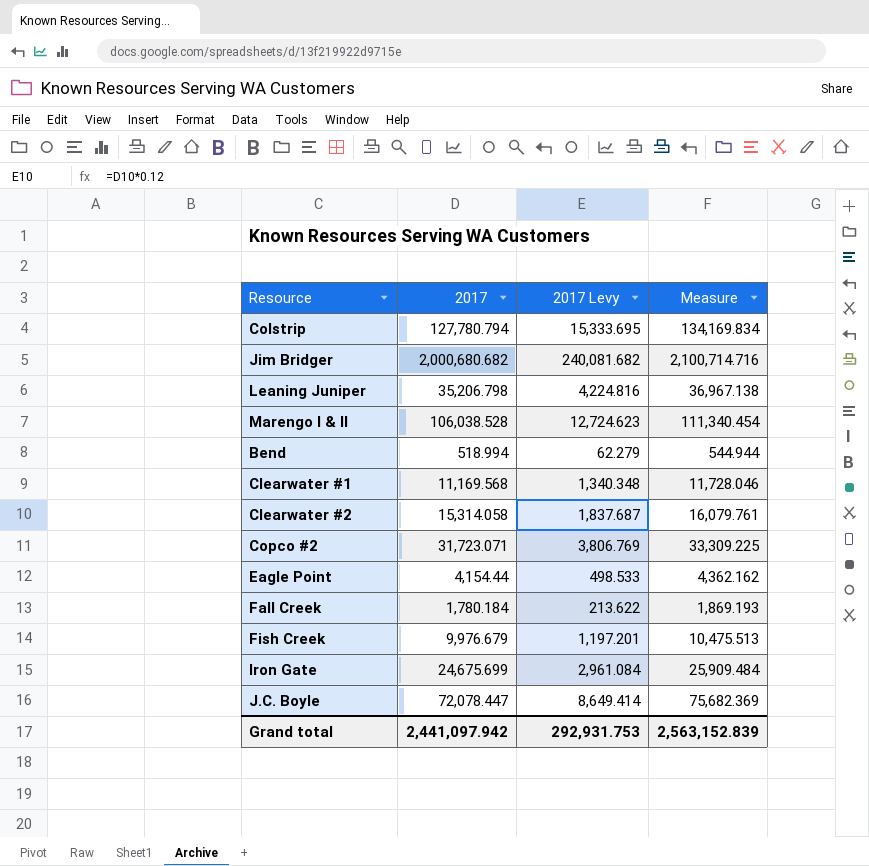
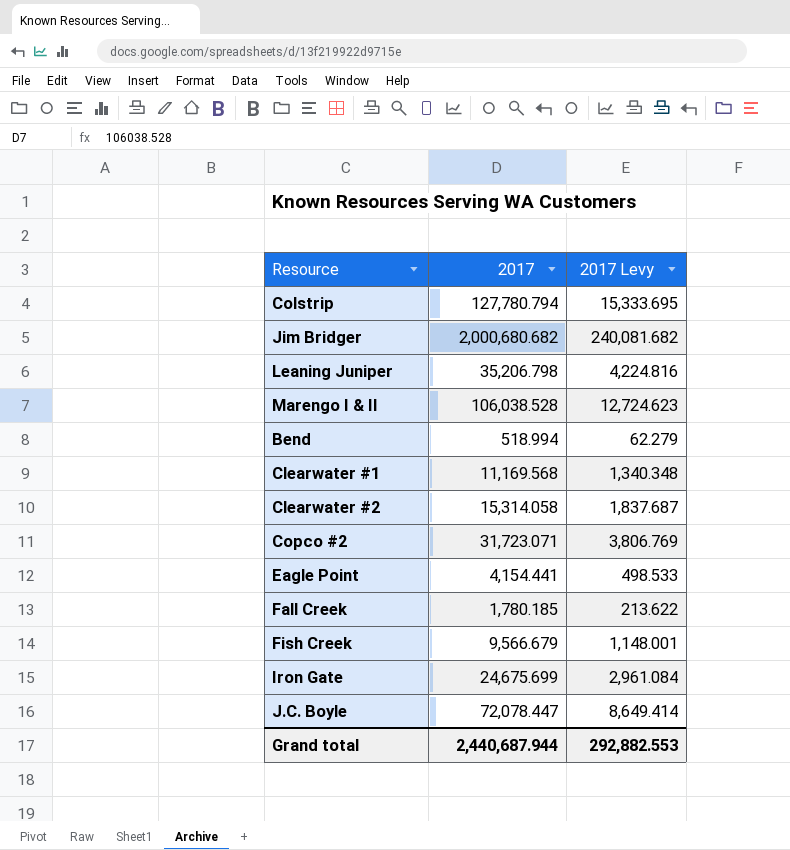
column Measure | formula: [2017] * 1.05 -> none
Eagle Point | 2017: 4,154.44 -> 4,154.441
Fall Creek | 2017: 1,780.184 -> 1,780.185
Fish Creek | 2017: 9,976.679 -> 9,566.679
Fish Creek | 2017 Levy: 1,197.201 -> 1,148.001
Grand total | 2017: 2,441,097.942 -> 2,440,687.944
Grand total | 2017 Levy: 292,931.753 -> 292,882.553

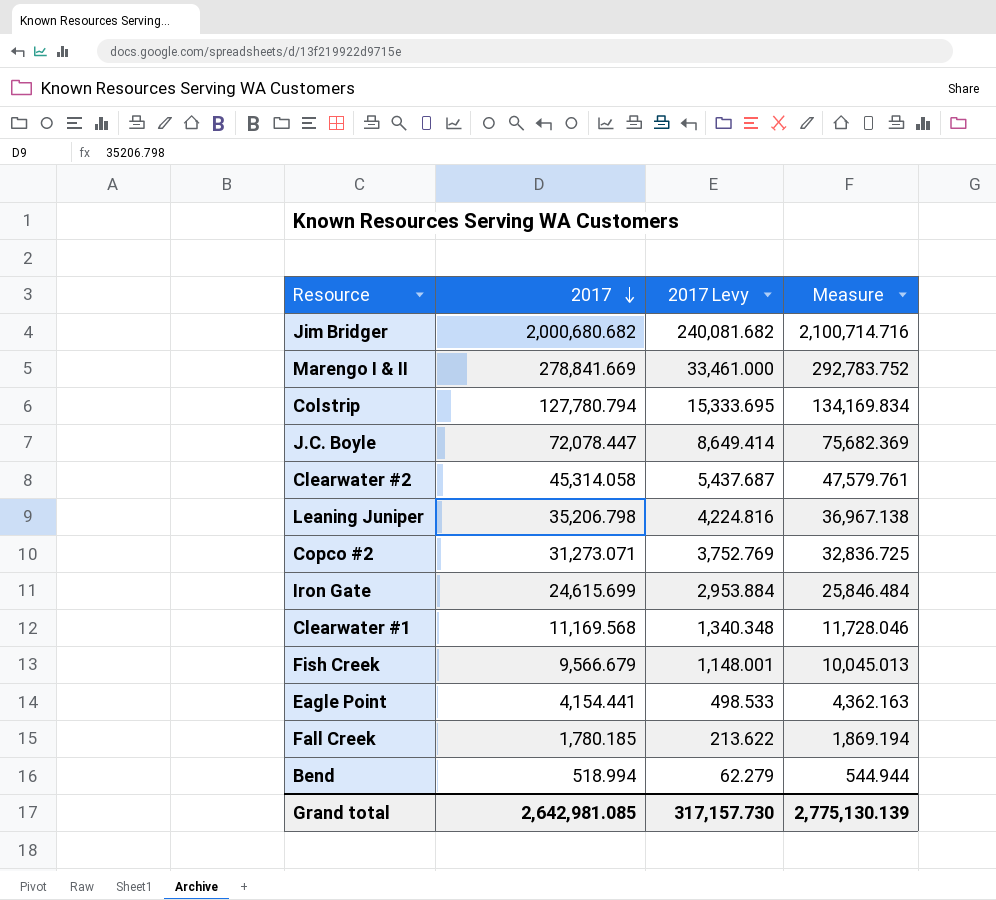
row order: none -> 2017 descending
column Measure | formula: none -> [2017] * 1.05
Marengo I & II | 2017: 106,038.528 -> 278,841.669
Marengo I & II | 2017 Levy: 12,724.623 -> 33,461.000
Clearwater #2 | 2017: 15,314.058 -> 45,314.058
Clearwater #2 | 2017 Levy: 1,837.687 -> 5,437.687
Copco #2 | 2017: 31,723.071 -> 31,273.071
Copco #2 | 2017 Levy: 3,806.769 -> 3,752.769
Iron Gate | 2017: 24,675.699 -> 24,615.699
Iron Gate | 2017 Levy: 2,961.084 -> 2,953.884
Grand total | 2017: 2,440,687.944 -> 2,642,981.085
Grand total | 2017 Levy: 292,882.553 -> 317,157.730

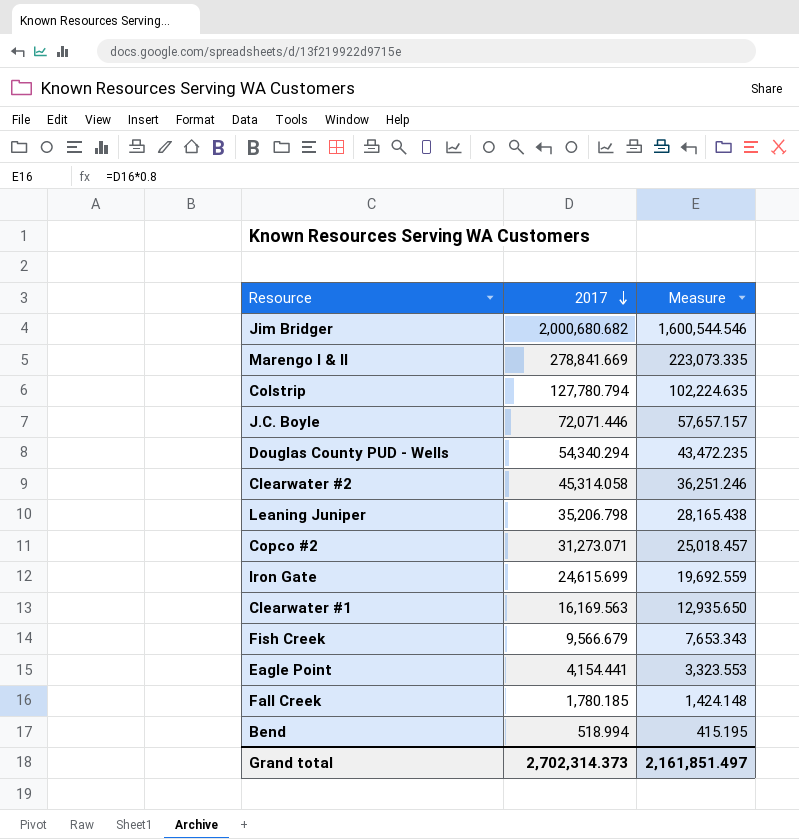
column 2017 Levy | formula: [2017] * 0.12 -> none
column Measure | formula: [2017] * 1.05 -> [2017] * 0.8
J.C. Boyle | 2017: 72,078.447 -> 72,071.446
row Douglas County PUD - Wells: none -> 54,340.294 | 43,472.235
Clearwater #1 | 2017: 11,169.568 -> 16,169.563
Grand total | 2017: 2,642,981.085 -> 2,702,314.373
Grand total | Measure: 2,775,130.139 -> 2,161,851.497

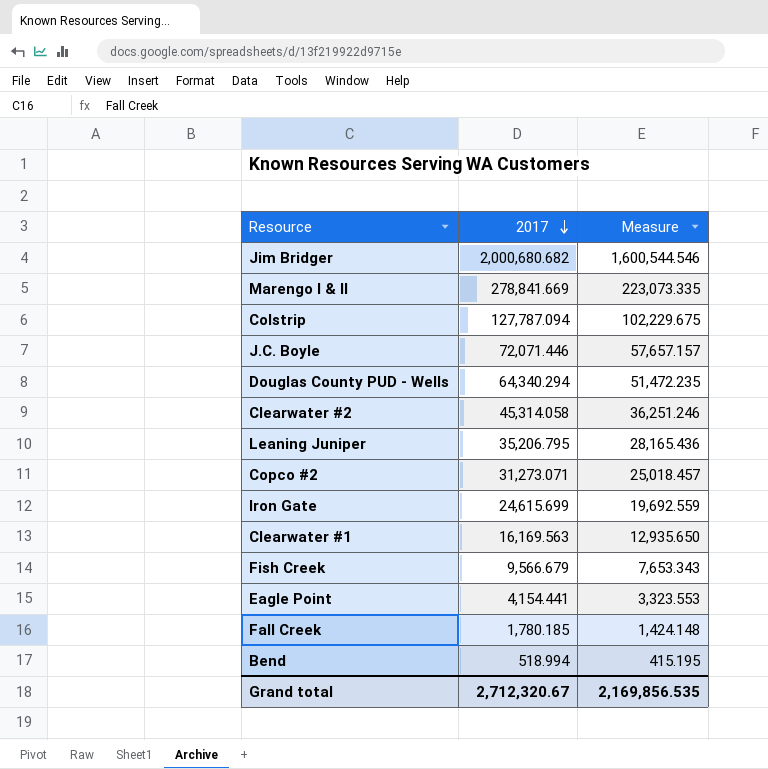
Colstrip | 2017: 127,780.794 -> 127,787.094
Colstrip | Measure: 102,224.635 -> 102,229.675
Douglas County PUD - Wells | 2017: 54,340.294 -> 64,340.294
Douglas County PUD - Wells | Measure: 43,472.235 -> 51,472.235
Leaning Juniper | 2017: 35,206.798 -> 35,206.795
Leaning Juniper | Measure: 28,165.438 -> 28,165.436
Grand total | 2017: 2,702,314.373 -> 2,712,320.67
Grand total | Measure: 2,161,851.497 -> 2,169,856.535

